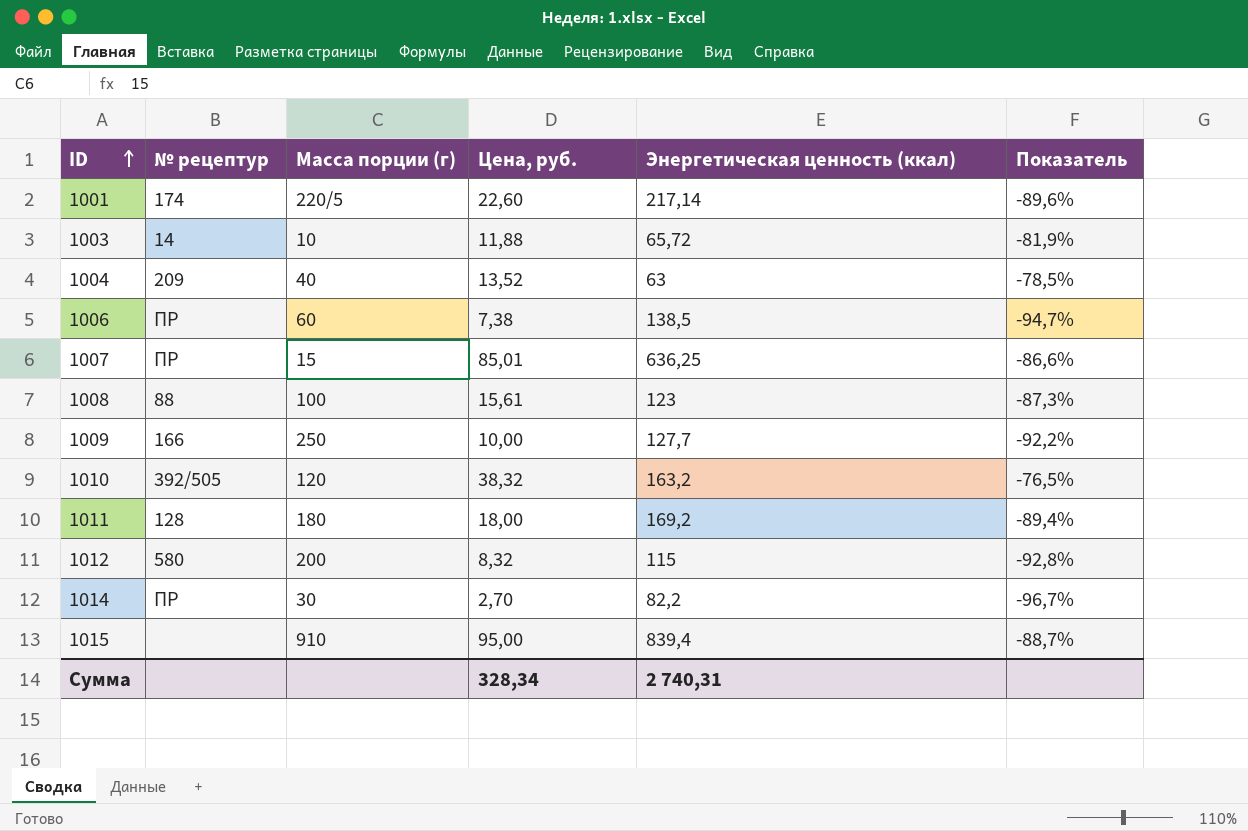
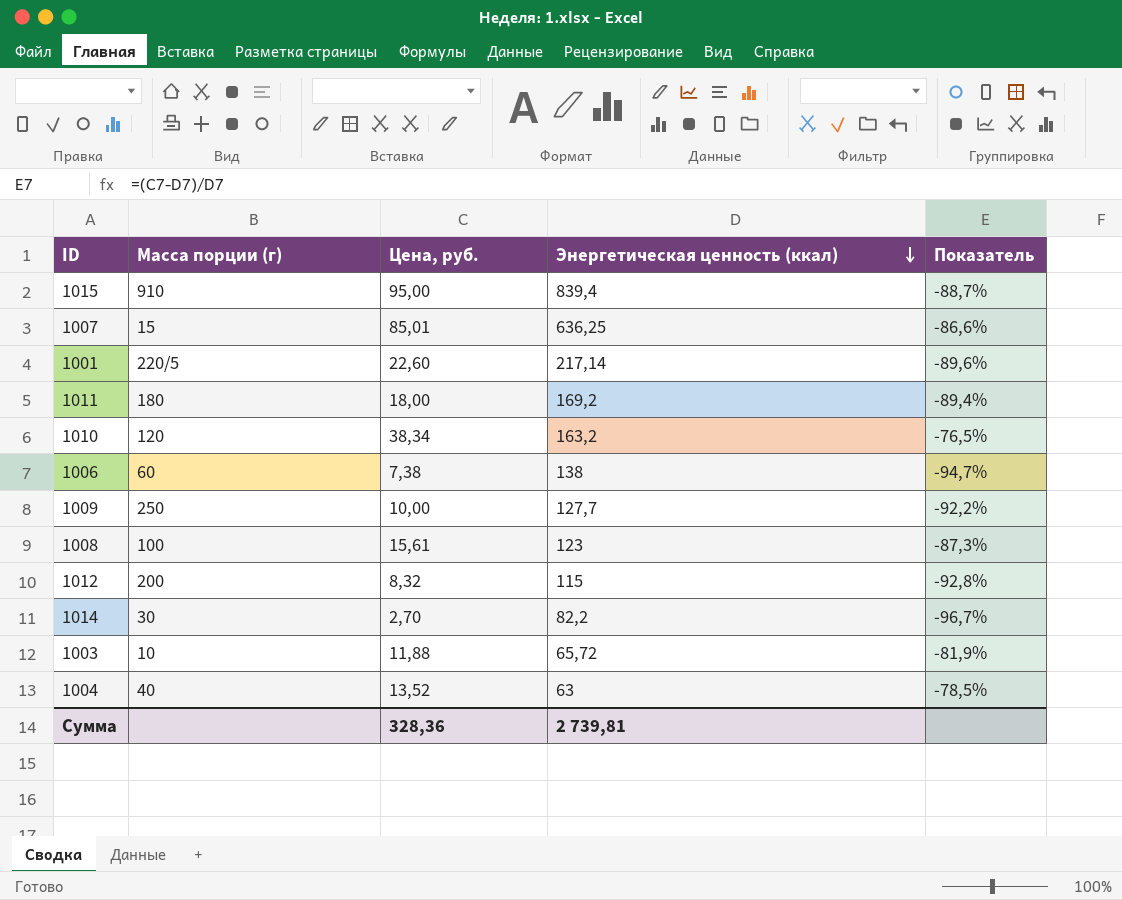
row order: ID ascending -> Энергетическая ценность (ккал) descending
column № рецептур | position: 2 -> none
1010 | Цена, руб.: 38,32 -> 38,34
1006 | Энергетическая ценность (ккал): 138,5 -> 138
Сумма | Цена, руб.: 328,34 -> 328,36
Сумма | Энергетическая ценность (ккал): 2 740,31 -> 2 739,81

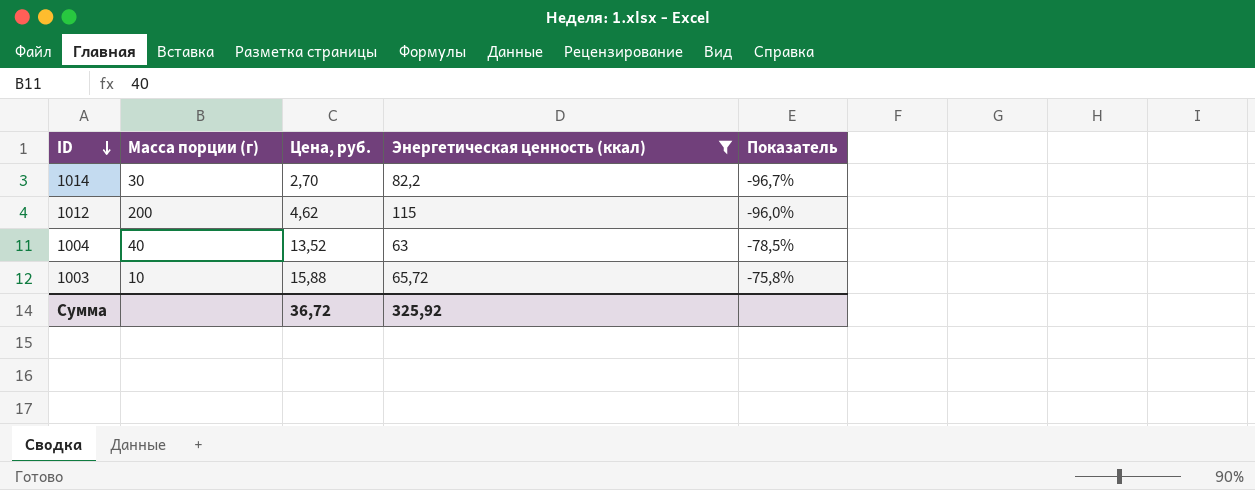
filter: none -> Энергетическая ценность (ккал) <= 115
row order: Энергетическая ценность (ккал) descending -> ID descending
1012 | Цена, руб.: 8,32 -> 4,62
1012 | Показатель: -92,8% -> -96,0%
1003 | Цена, руб.: 11,88 -> 15,88
1003 | Показатель: -81,9% -> -75,8%
Сумма | Цена, руб.: 328,36 -> 36,72
Сумма | Энергетическая ценность (ккал): 2 739,81 -> 325,92

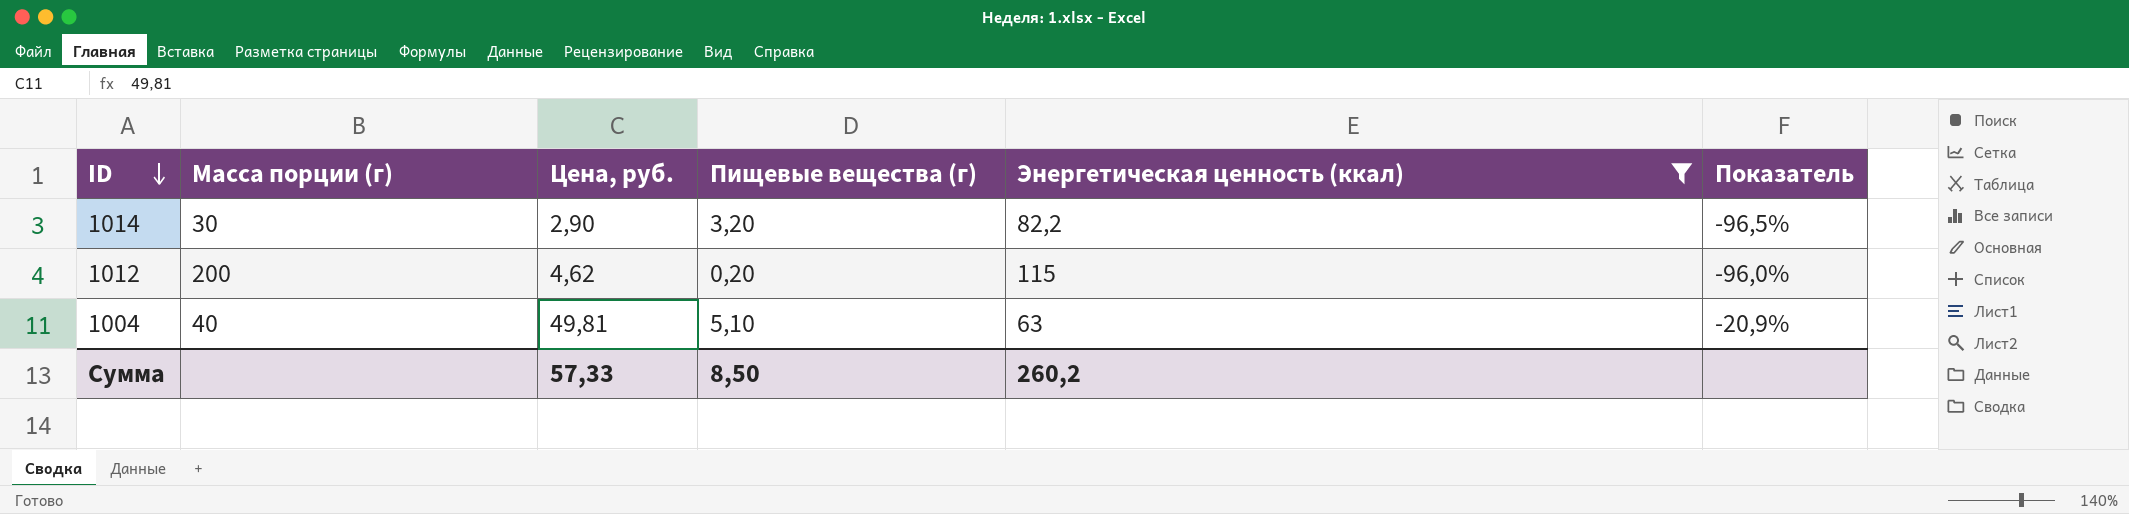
column Пищевые вещества (г) | position: none -> 4
row 1003: 10 | 15,88 | 65,72 | -75,8% -> none
1014 | Цена, руб.: 2,70 -> 2,90
1014 | Показатель: -96,7% -> -96,5%
1004 | Цена, руб.: 13,52 -> 49,81
1004 | Показатель: -78,5% -> -20,9%
Сумма | Цена, руб.: 36,72 -> 57,33
Сумма | Энергетическая ценность (ккал): 325,92 -> 260,2

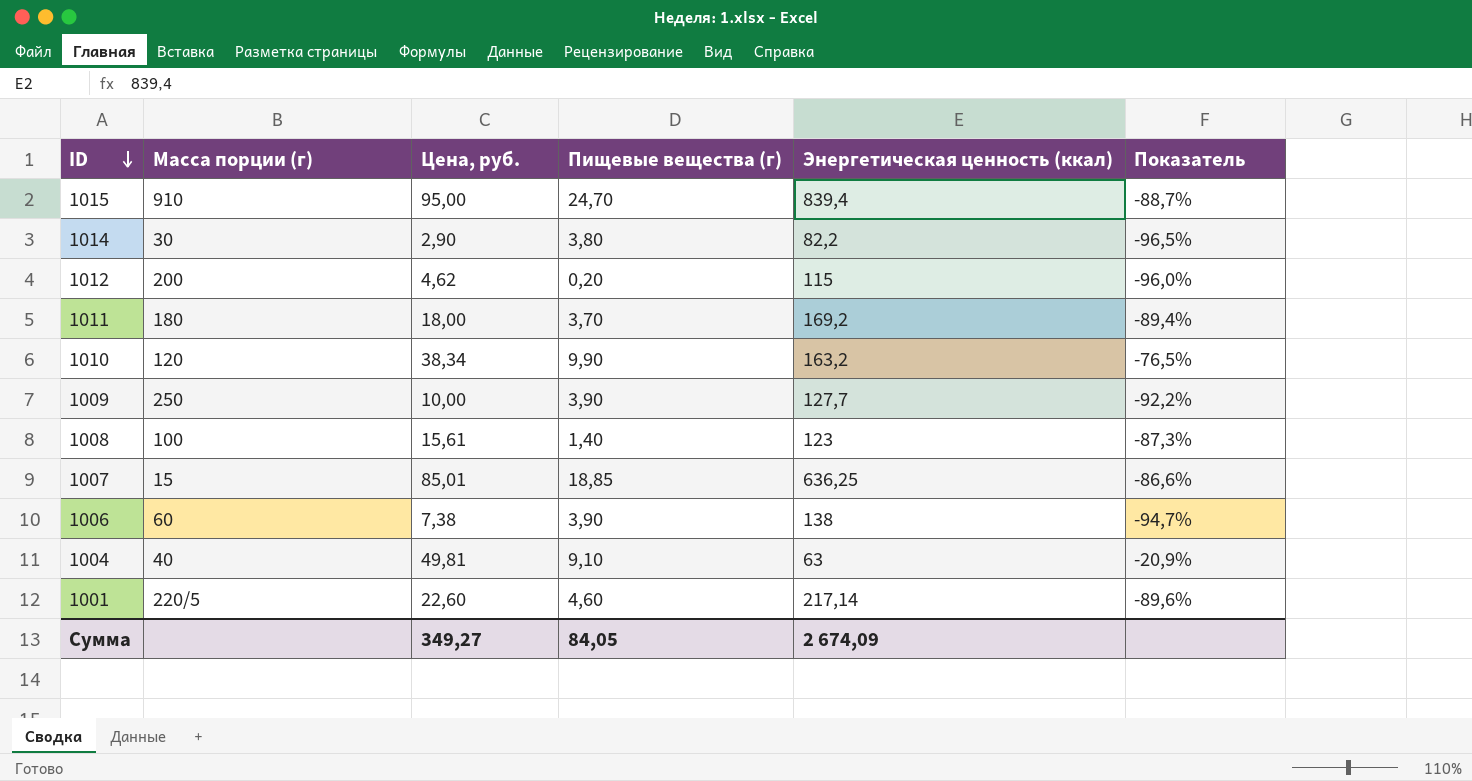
filter: Энергетическая ценность (ккал) <= 115 -> none
1014 | Пищевые вещества (г): 3,20 -> 3,80
1004 | Пищевые вещества (г): 5,10 -> 9,10
Сумма | Цена, руб.: 57,33 -> 349,27
Сумма | Пищевые вещества (г): 8,50 -> 84,05
Сумма | Энергетическая ценность (ккал): 260,2 -> 2 674,09

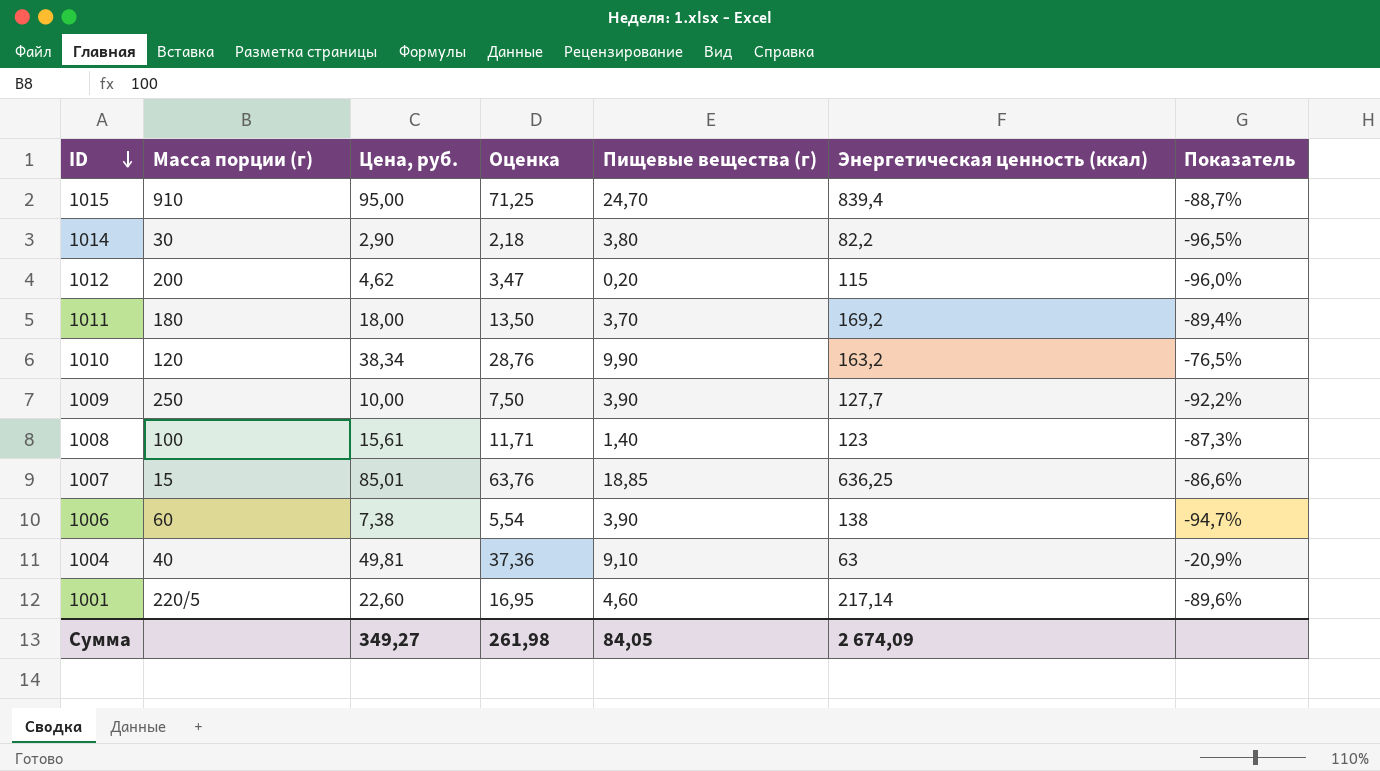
column Оценка | formula: none -> [Цена, руб.] * 0,75

